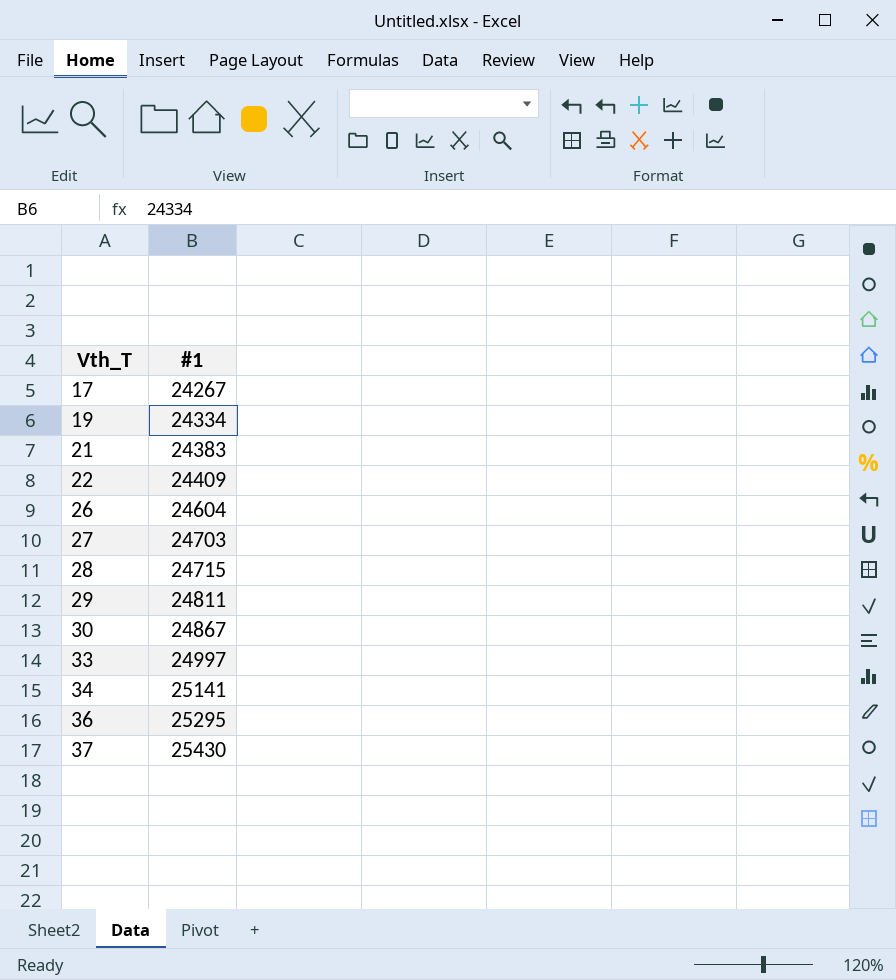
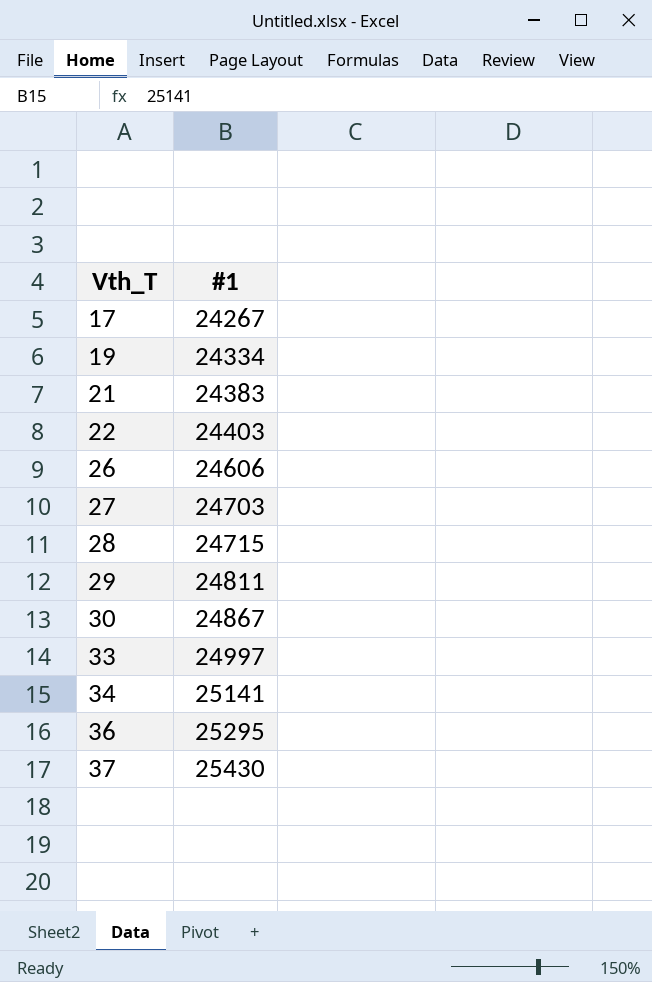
22 | #1: 24409 -> 24403
26 | #1: 24604 -> 24606

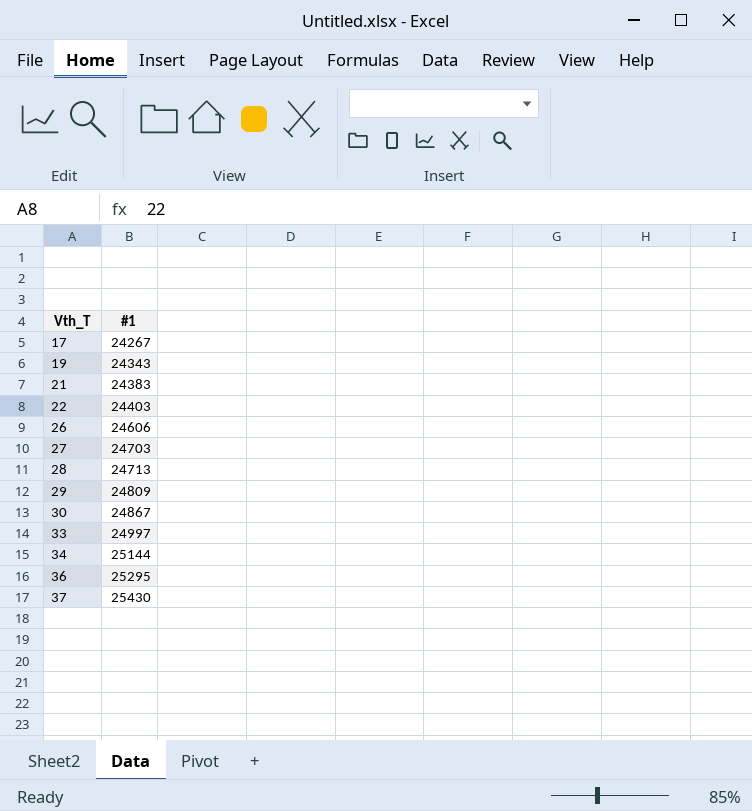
19 | #1: 24334 -> 24343
28 | #1: 24715 -> 24713
29 | #1: 24811 -> 24809
34 | #1: 25141 -> 25144

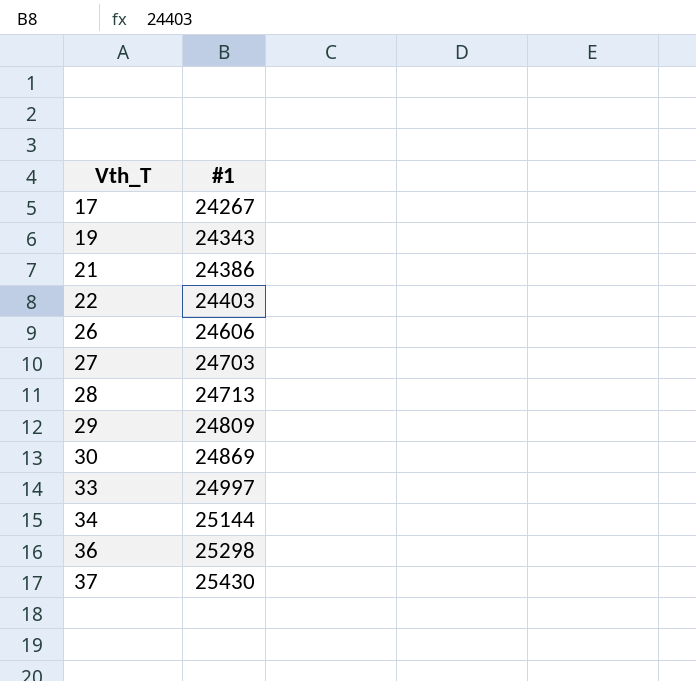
21 | #1: 24383 -> 24386
30 | #1: 24867 -> 24869
36 | #1: 25295 -> 25298

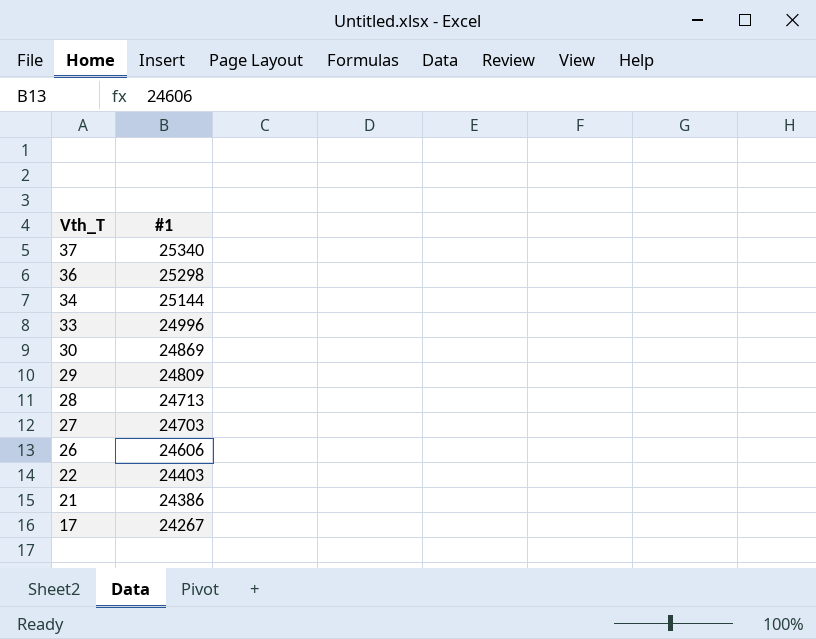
row order: Vth_T ascending -> Vth_T descending
row 19: 24343 -> none
37 | #1: 25430 -> 25340
33 | #1: 24997 -> 24996

